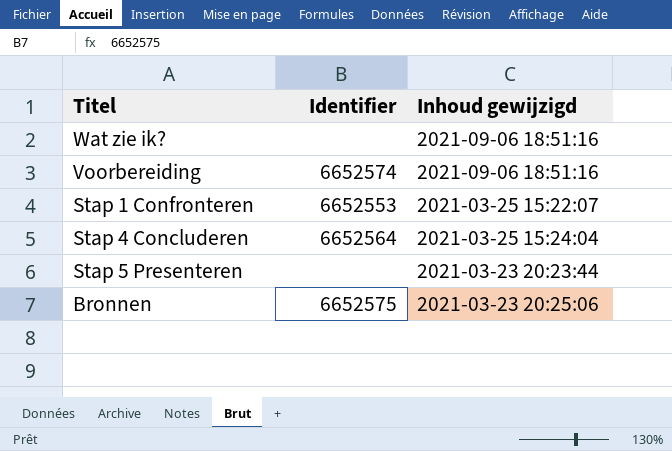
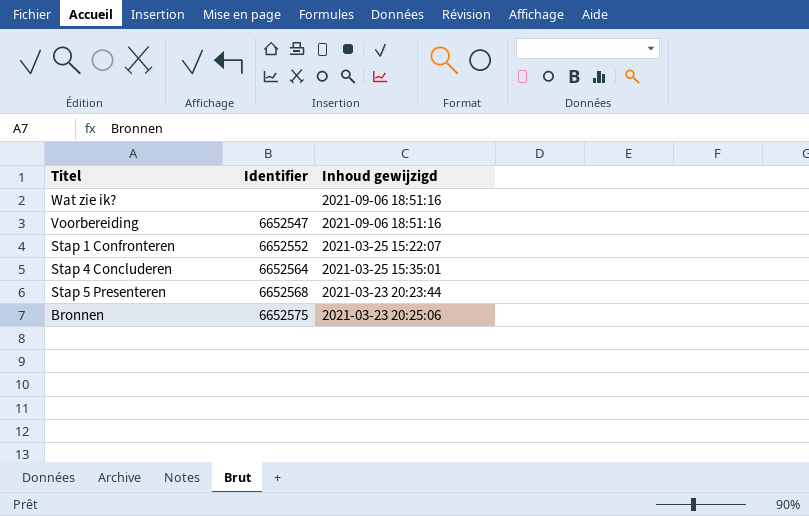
Voorbereiding | Identifier: 6652574 -> 6652547
Stap 1 Confronteren | Identifier: 6652553 -> 6652552
Stap 4 Concluderen | Inhoud gewijzigd: 2021-03-25 15:24:04 -> 2021-03-25 15:35:01
Stap 5 Presenteren | Identifier: none -> 6652568

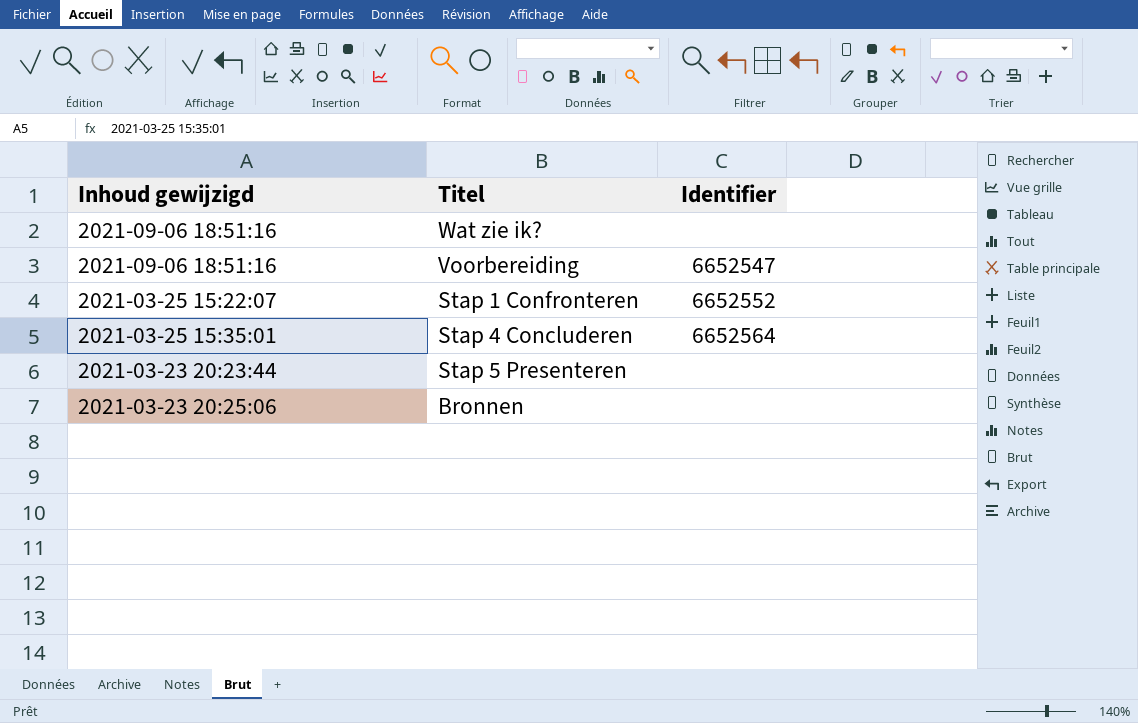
column Inhoud gewijzigd | position: 3 -> 1
Stap 5 Presenteren | Identifier: 6652568 -> none
Bronnen | Identifier: 6652575 -> none

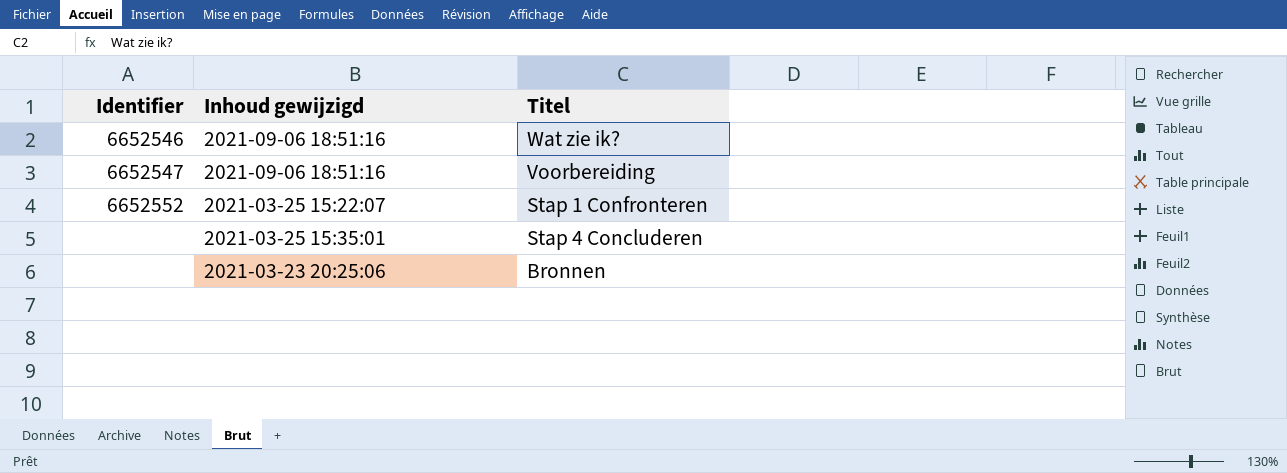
column Identifier | position: 3 -> 1
row Stap 5 Presenteren: 2021-03-23 20:23:44 | none -> none
Wat zie ik? | Identifier: none -> 6652546
Stap 4 Concluderen | Identifier: 6652564 -> none

